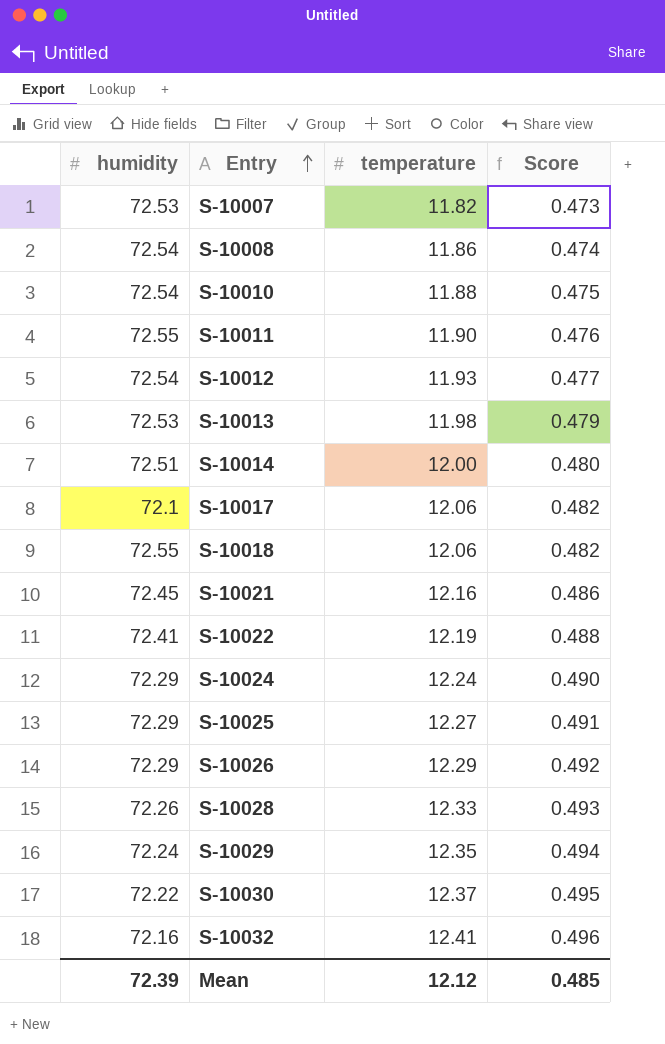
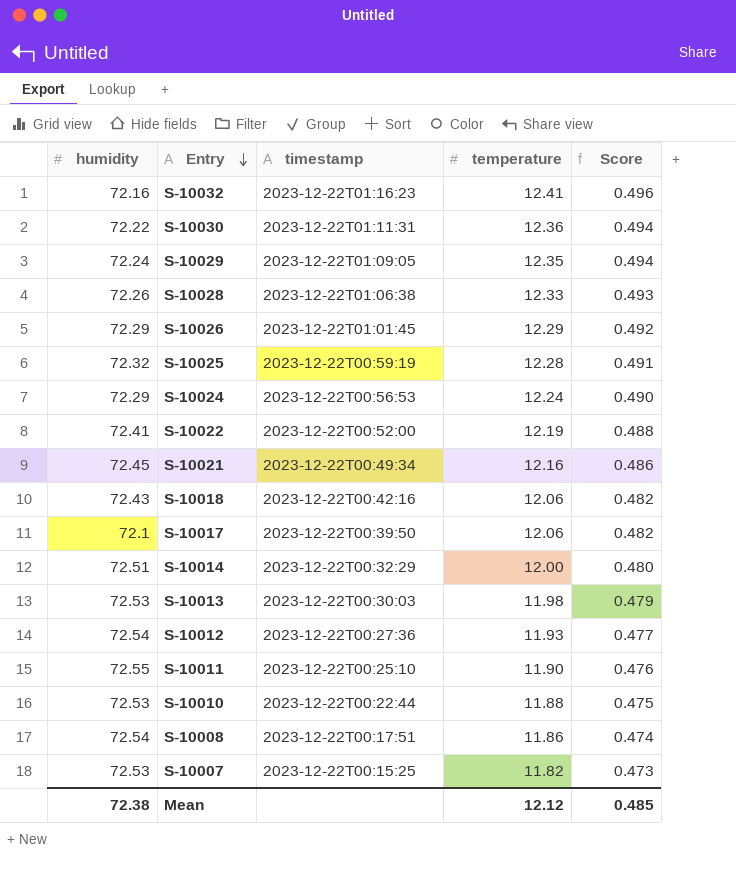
row order: Entry ascending -> Entry descending
column timestamp | position: none -> 3
S-10030 | temperature: 12.37 -> 12.36
S-10030 | Score: 0.495 -> 0.494
S-10025 | humidity: 72.29 -> 72.32
S-10025 | temperature: 12.27 -> 12.28
S-10018 | humidity: 72.55 -> 72.43
S-10010 | humidity: 72.54 -> 72.53
Mean | humidity: 72.39 -> 72.38

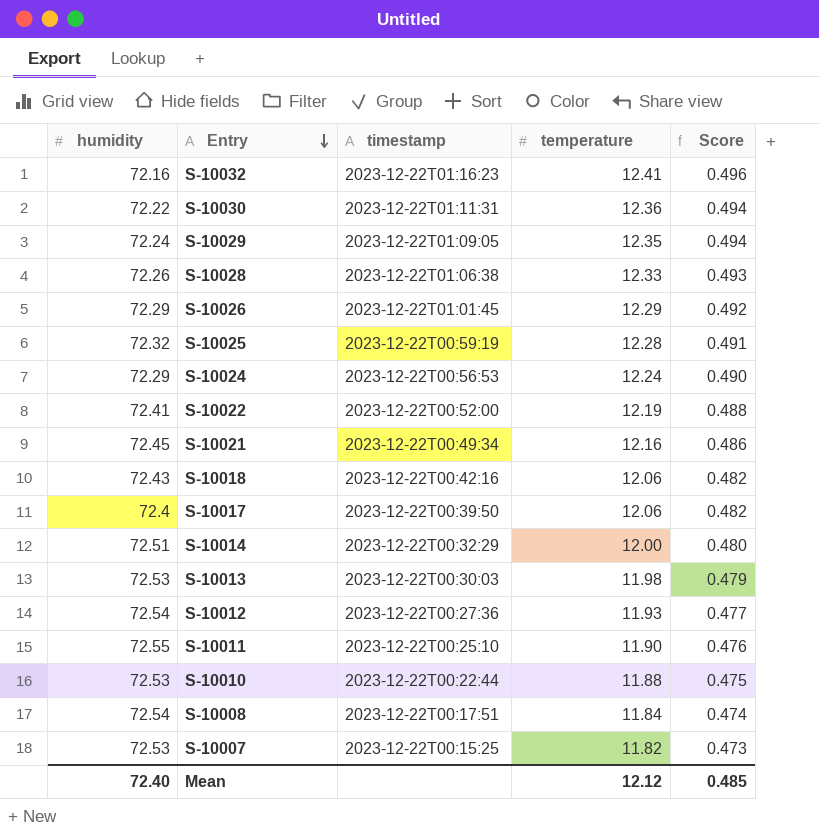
S-10017 | humidity: 72.1 -> 72.4
S-10008 | temperature: 11.86 -> 11.84
Mean | humidity: 72.38 -> 72.40

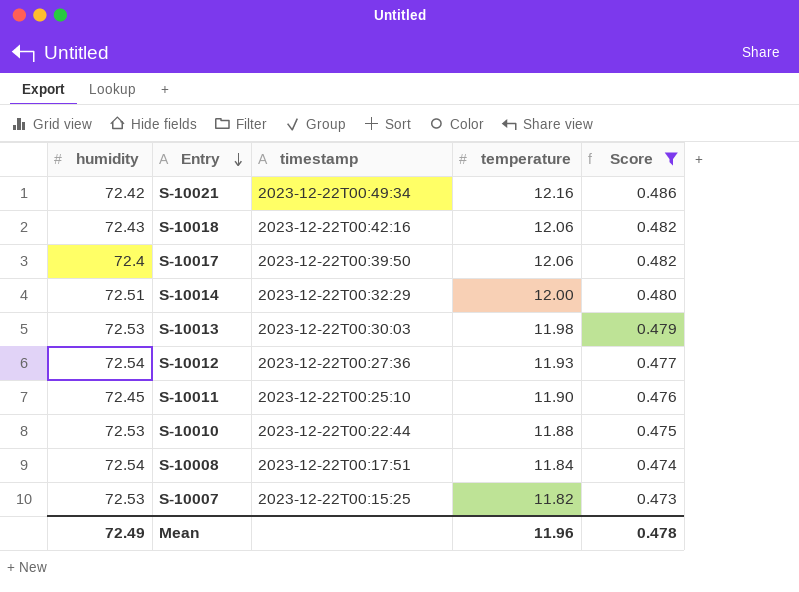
filter: none -> Score <= 0.486
S-10021 | humidity: 72.45 -> 72.42
S-10011 | humidity: 72.55 -> 72.45
Mean | humidity: 72.40 -> 72.49
Mean | temperature: 12.12 -> 11.96
Mean | Score: 0.485 -> 0.478

